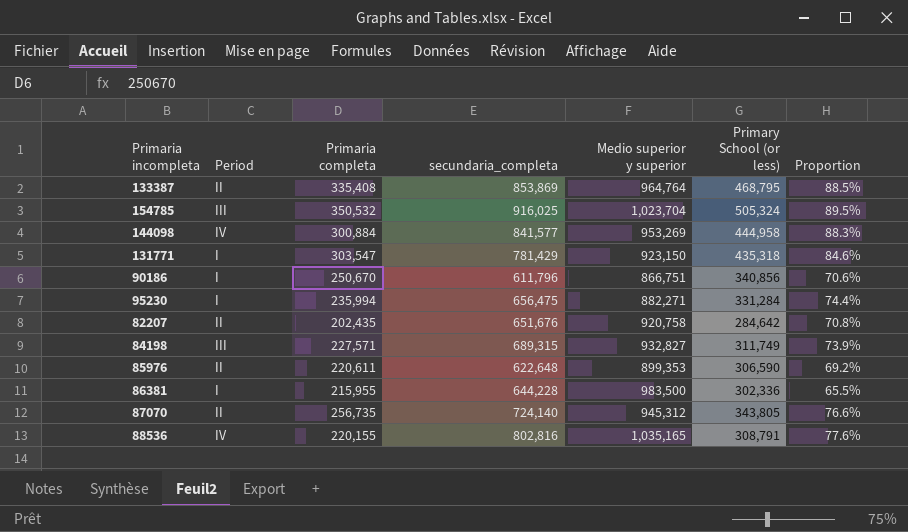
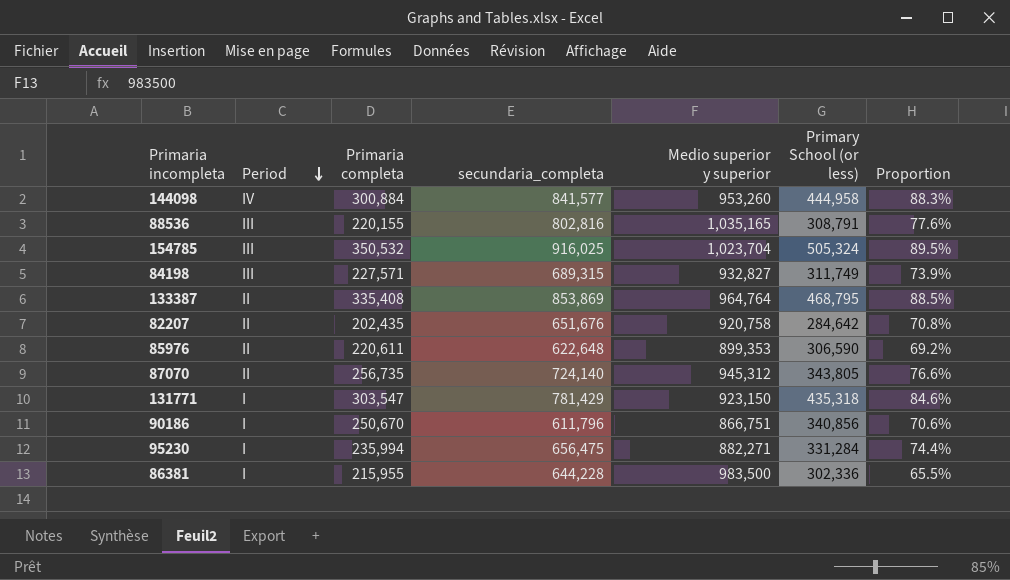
row order: none -> Period descending
144098 | Medio superior y superior: 953,269 -> 953,260
88536 | Period: IV -> III

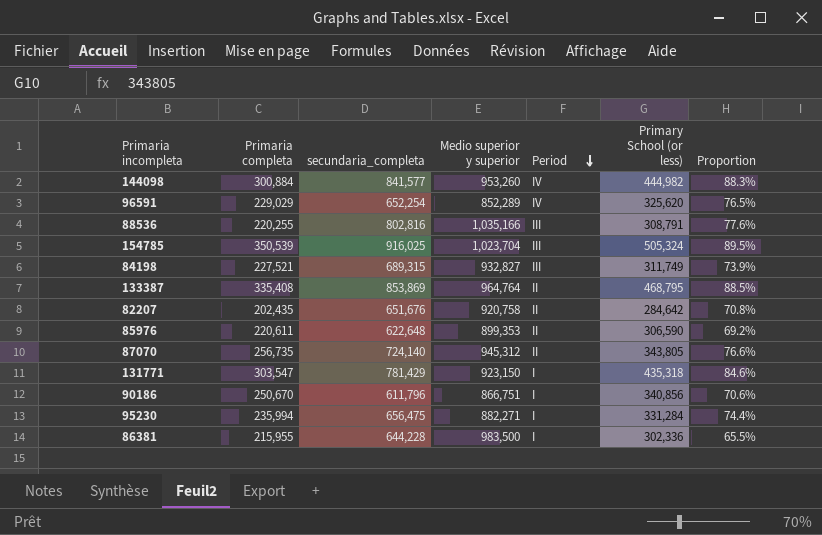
column Period | position: 2 -> 5
144098 | Primary School (or less): 444,958 -> 444,982
row 96591: none -> 229,029 | 652,254 | 852,289 | IV | 325,620 | 76.5%
88536 | Primaria completa: 220,155 -> 220,255
88536 | Medio superior y superior: 1,035,165 -> 1,035,166
154785 | Primaria completa: 350,532 -> 350,539
84198 | Primaria completa: 227,571 -> 227,521

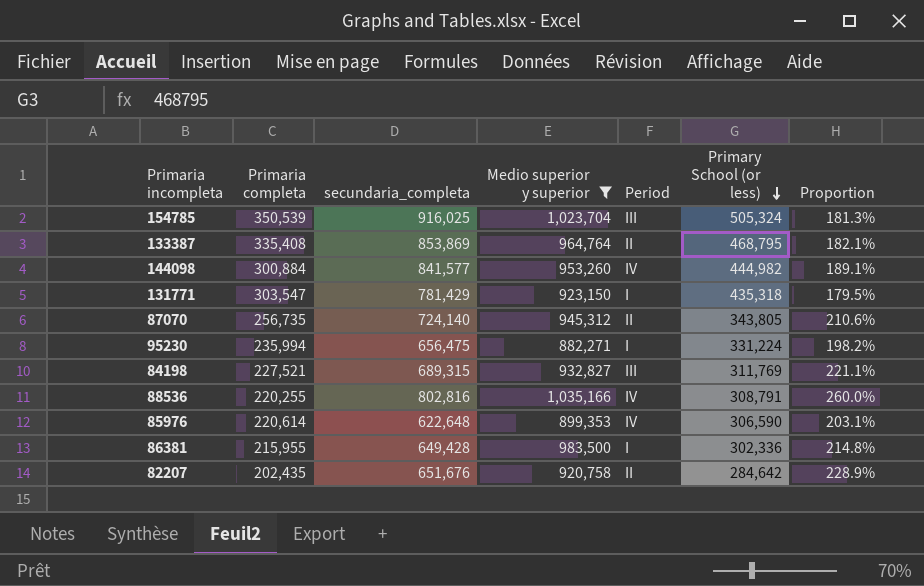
filter: none -> Medio superior y superior >= 882,271
row order: Period descending -> Primary School (or less) descending
column Proportion | formula: [secundaria_completa] / [Medio superior y superior] -> [secundaria_completa] / [Primary School (or less)]
95230 | Primary School (or less): 331,284 -> 331,224
84198 | Primary School (or less): 311,749 -> 311,769
88536 | Period: III -> IV
85976 | Primaria completa: 220,611 -> 220,614
85976 | Period: II -> IV
86381 | secundaria_completa: 644,228 -> 649,428

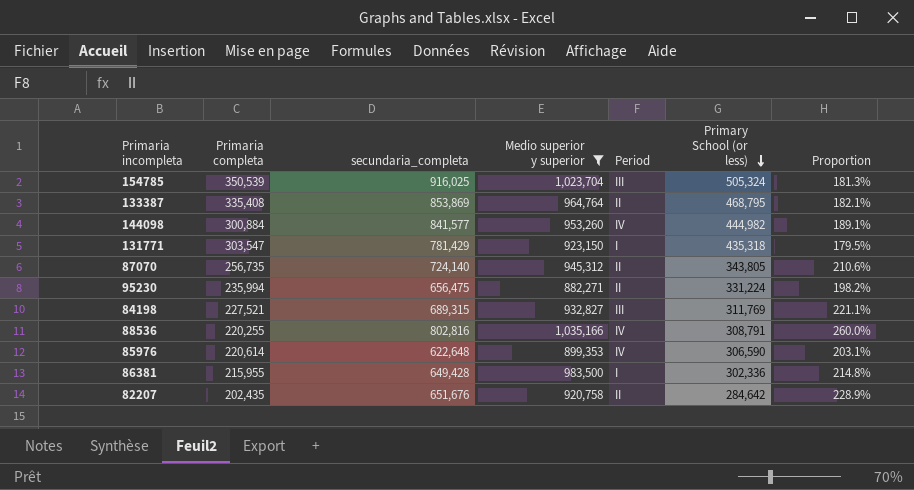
95230 | Period: I -> II

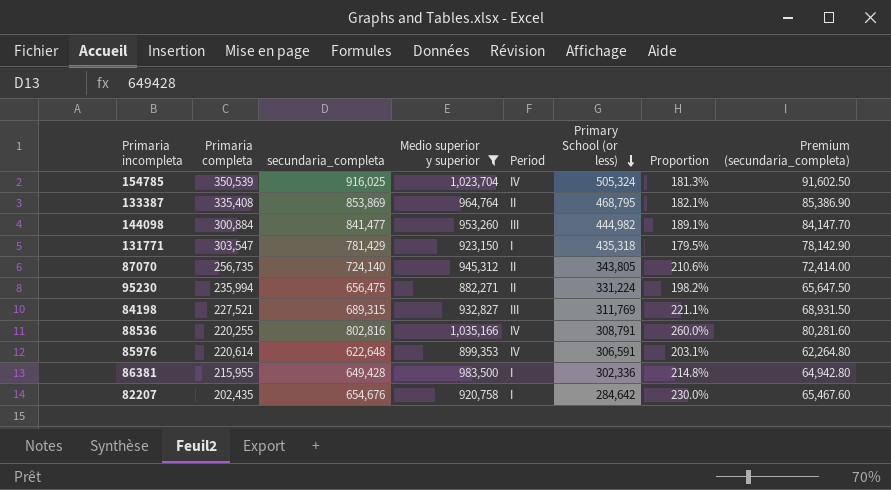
column Premium (secundaria_completa) | formula: none -> [secundaria_completa] * 0.1
154785 | Period: III -> IV
144098 | secundaria_completa: 841,577 -> 841,477
144098 | Period: IV -> III
85976 | Primary School (or less): 306,590 -> 306,591
82207 | secundaria_completa: 651,676 -> 654,676
82207 | Period: II -> I
82207 | Proportion: 228.9% -> 230.0%

